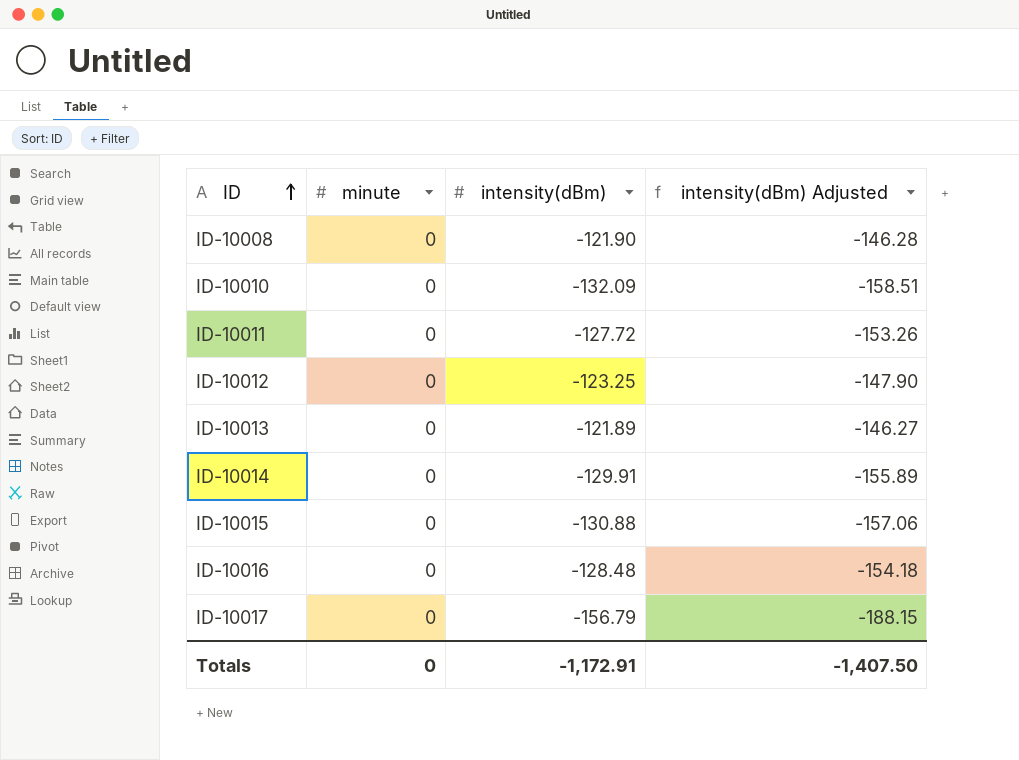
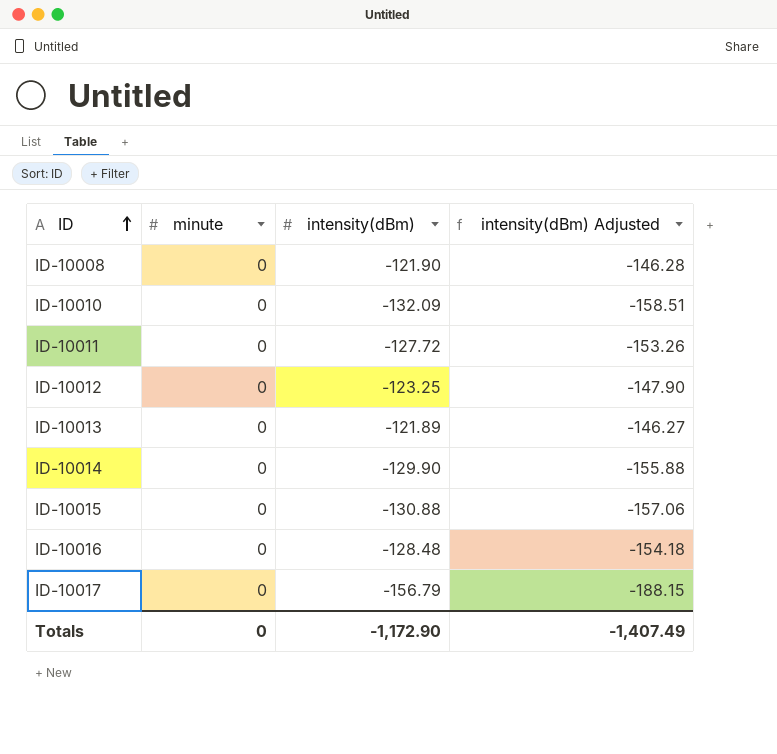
ID-10014 | intensity(dBm): -129.91 -> -129.90
ID-10014 | intensity(dBm) Adjusted: -155.89 -> -155.88
Totals | intensity(dBm): -1,172.91 -> -1,172.90
Totals | intensity(dBm) Adjusted: -1,407.50 -> -1,407.49

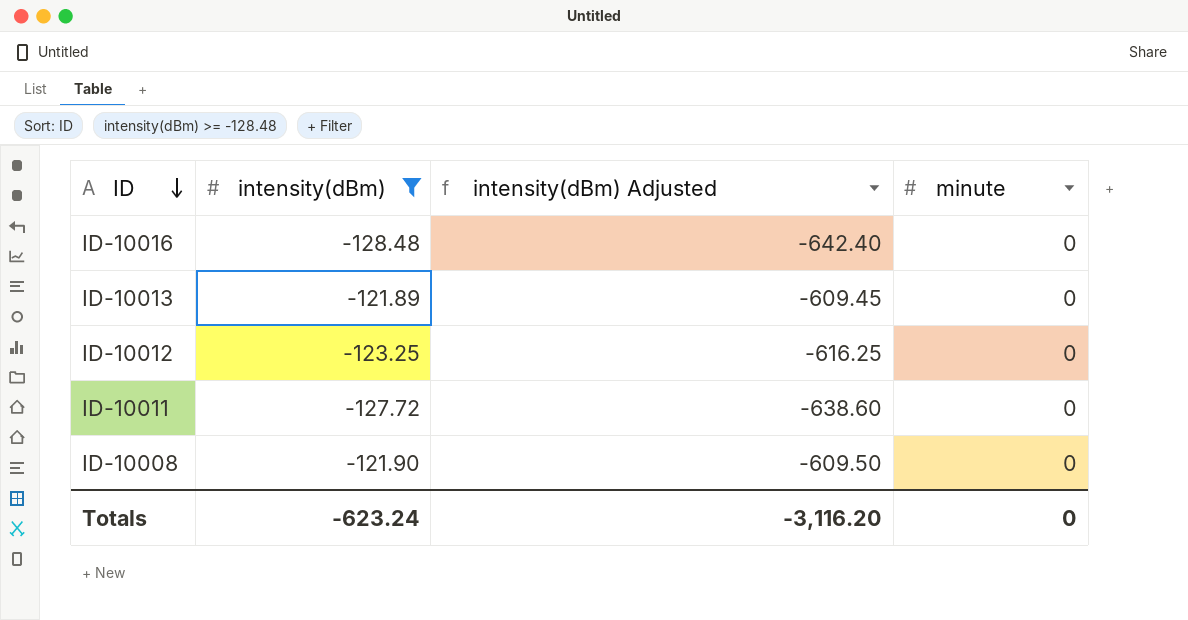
filter: none -> intensity(dBm) >= -128.48
row order: ID ascending -> ID descending
column intensity(dBm) Adjusted | formula: [intensity(dBm)] * 1.2 -> [intensity(dBm)] * 5
column minute | position: 2 -> 4
Totals | intensity(dBm): -1,172.90 -> -623.24
Totals | intensity(dBm) Adjusted: -1,407.49 -> -3,116.20

